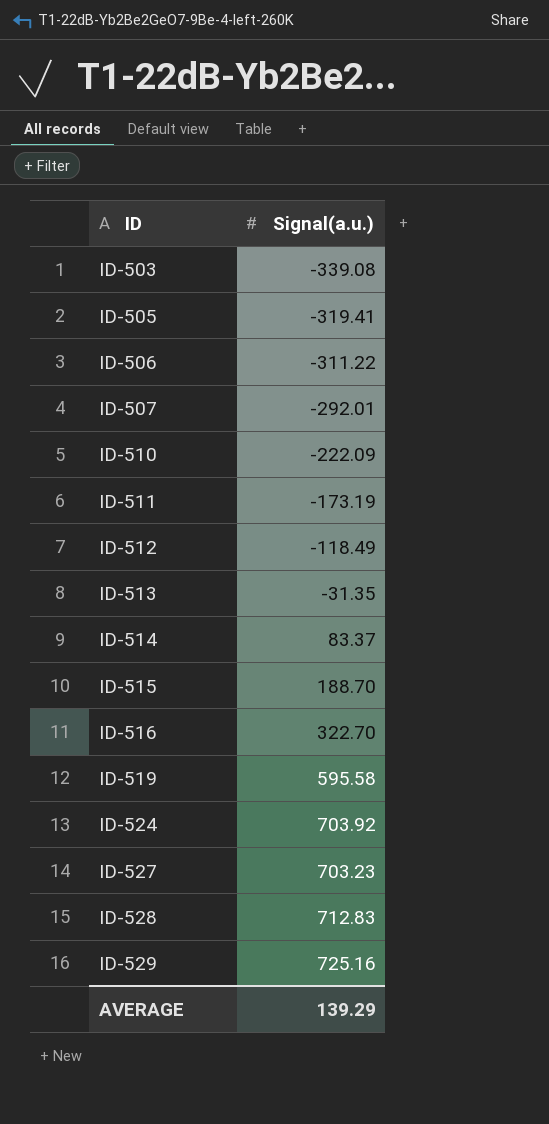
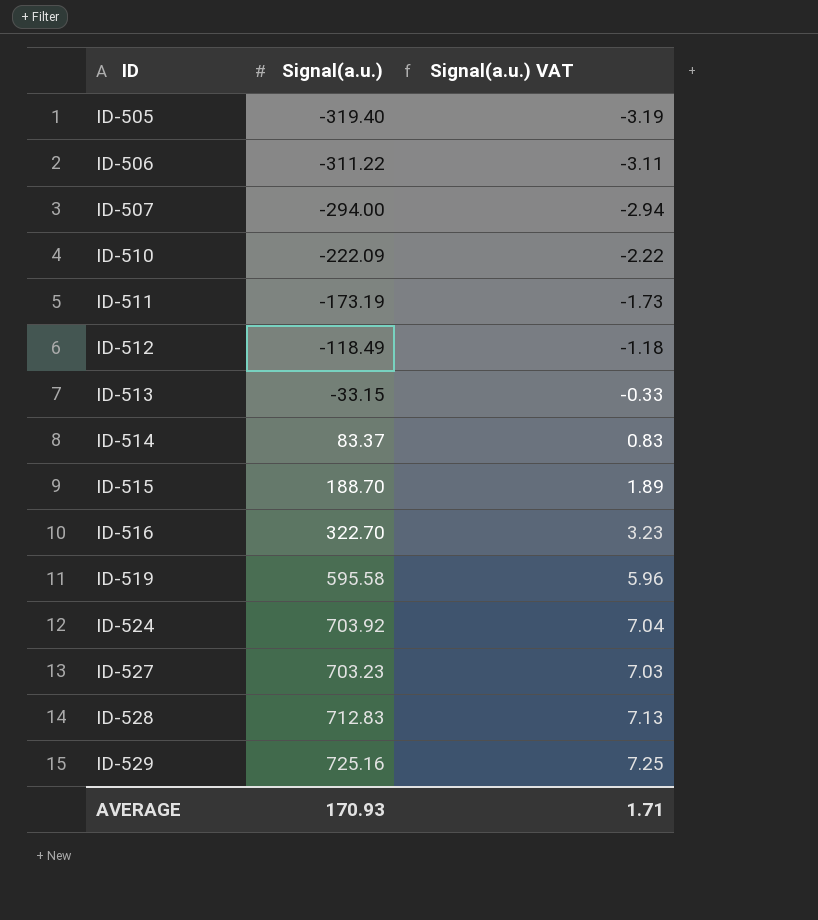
column Signal(a.u.) VAT | formula: none -> [Signal(a.u.)] * 0.01
row ID-503: -339.08 -> none
ID-505 | Signal(a.u.): -319.41 -> -319.40
ID-507 | Signal(a.u.): -292.01 -> -294.00
ID-513 | Signal(a.u.): -31.35 -> -33.15
AVERAGE | Signal(a.u.): 139.29 -> 170.93

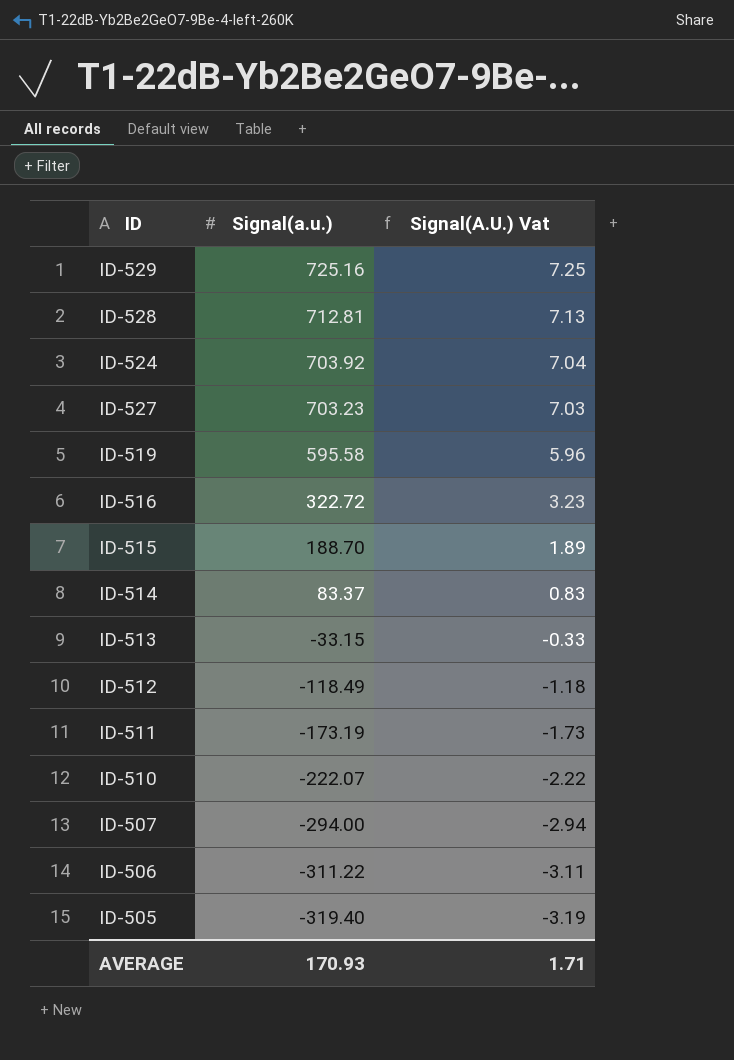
row order: ID ascending -> Signal(a.u.) descending
column name: Signal(a.u.) VAT -> Signal(A.U.) Vat
ID-528 | Signal(a.u.): 712.83 -> 712.81
ID-516 | Signal(a.u.): 322.70 -> 322.72
ID-510 | Signal(a.u.): -222.09 -> -222.07

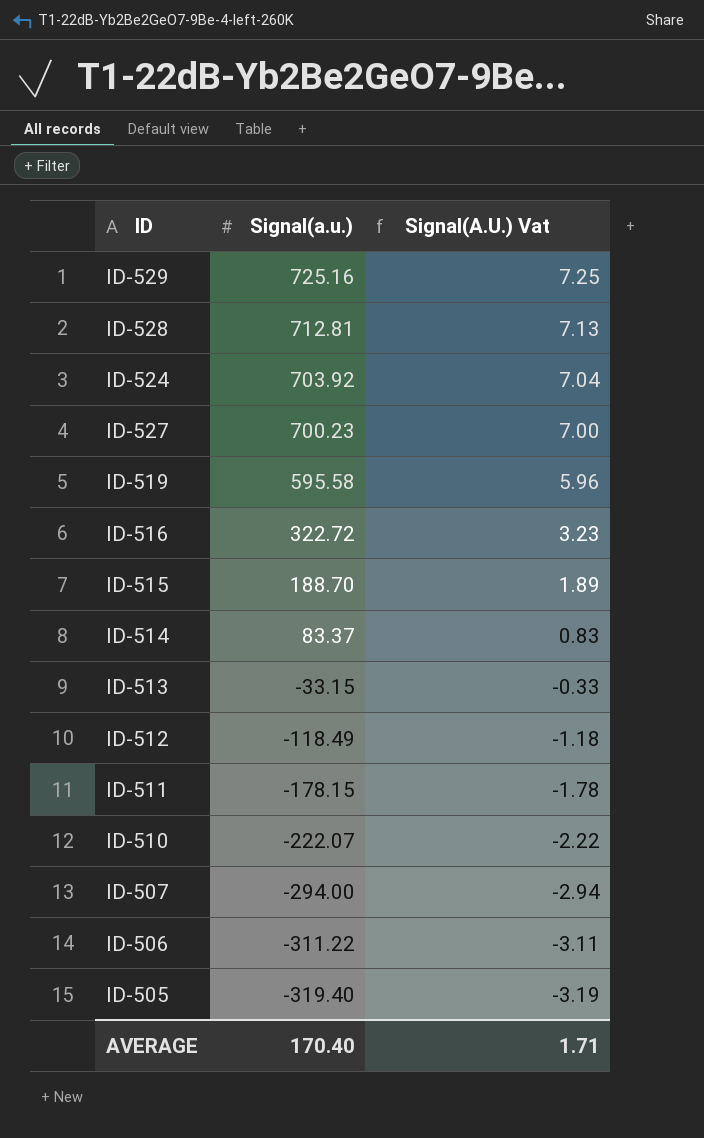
ID-527 | Signal(a.u.): 703.23 -> 700.23
ID-527 | Signal(A.U.) Vat: 7.03 -> 7.00
ID-511 | Signal(a.u.): -173.19 -> -178.15
ID-511 | Signal(A.U.) Vat: -1.73 -> -1.78
AVERAGE | Signal(a.u.): 170.93 -> 170.40

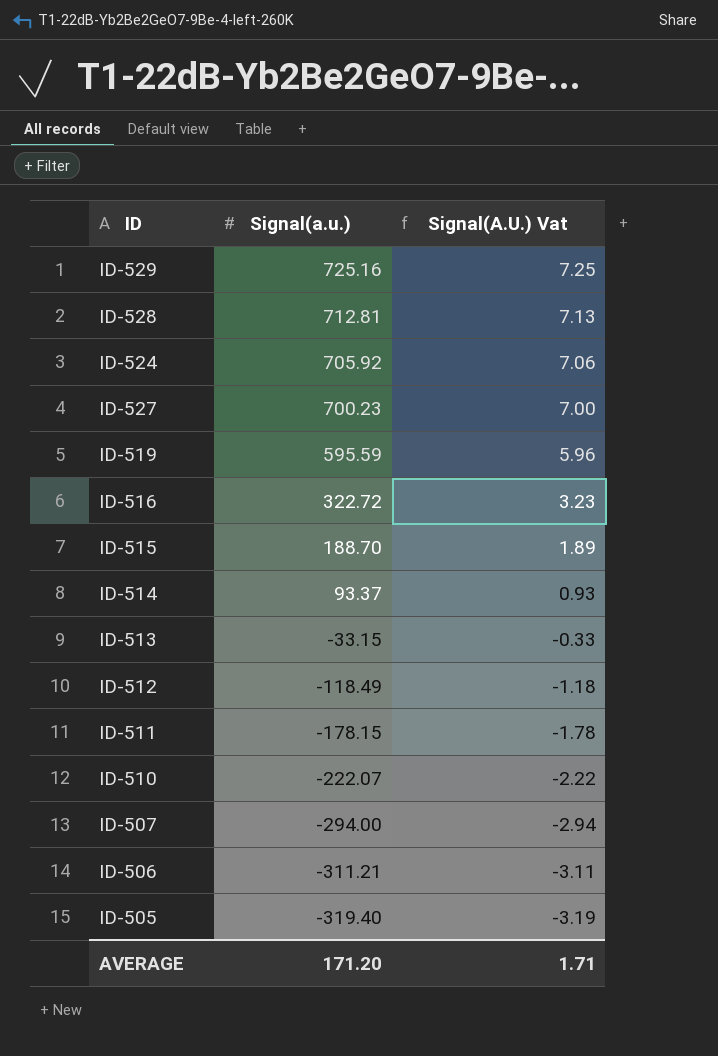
ID-524 | Signal(a.u.): 703.92 -> 705.92
ID-524 | Signal(A.U.) Vat: 7.04 -> 7.06
ID-519 | Signal(a.u.): 595.58 -> 595.59
ID-514 | Signal(a.u.): 83.37 -> 93.37
ID-514 | Signal(A.U.) Vat: 0.83 -> 0.93
ID-506 | Signal(a.u.): -311.22 -> -311.21
AVERAGE | Signal(a.u.): 170.40 -> 171.20

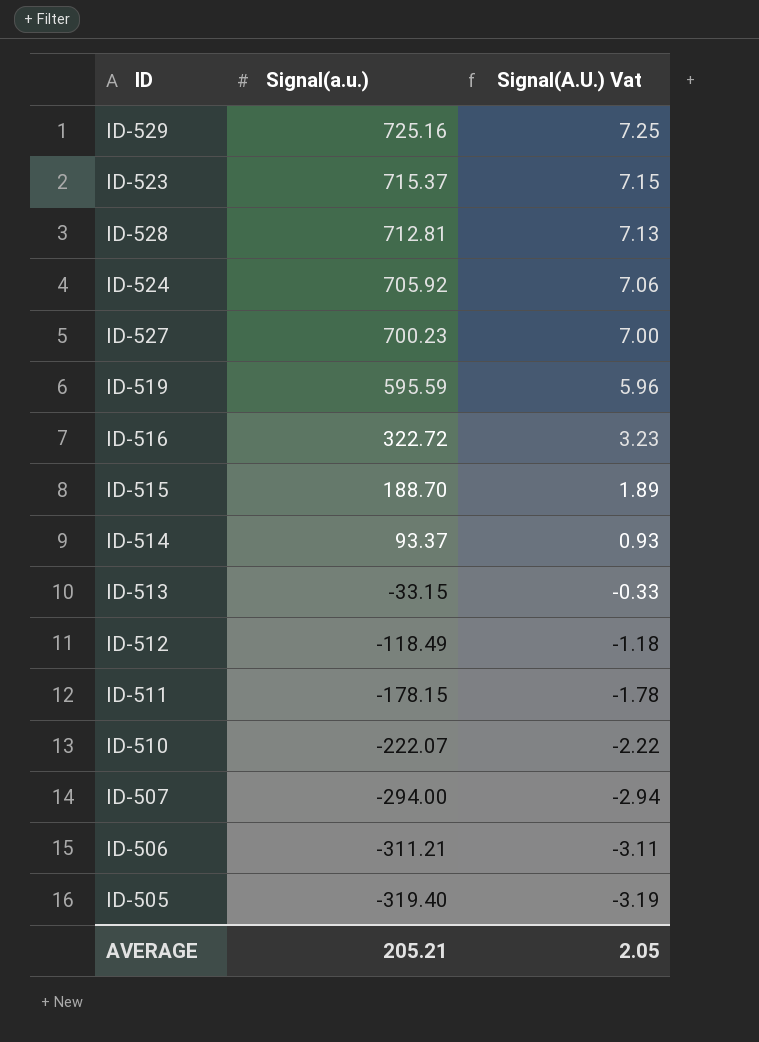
row ID-523: none -> 715.37 | 7.15
AVERAGE | Signal(a.u.): 171.20 -> 205.21
AVERAGE | Signal(A.U.) Vat: 1.71 -> 2.05

